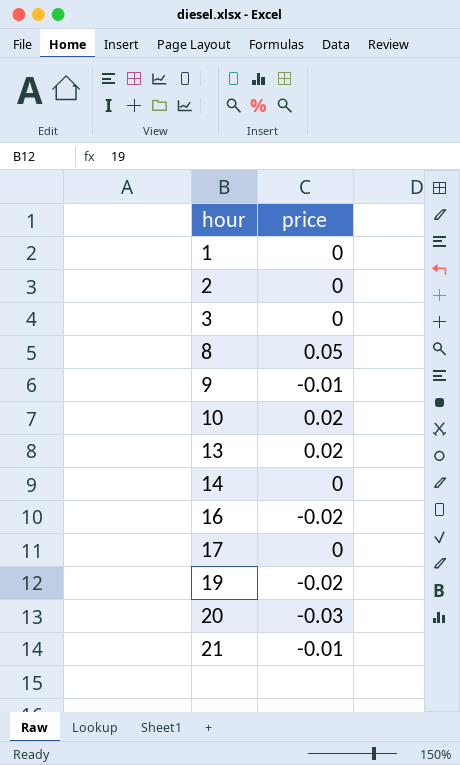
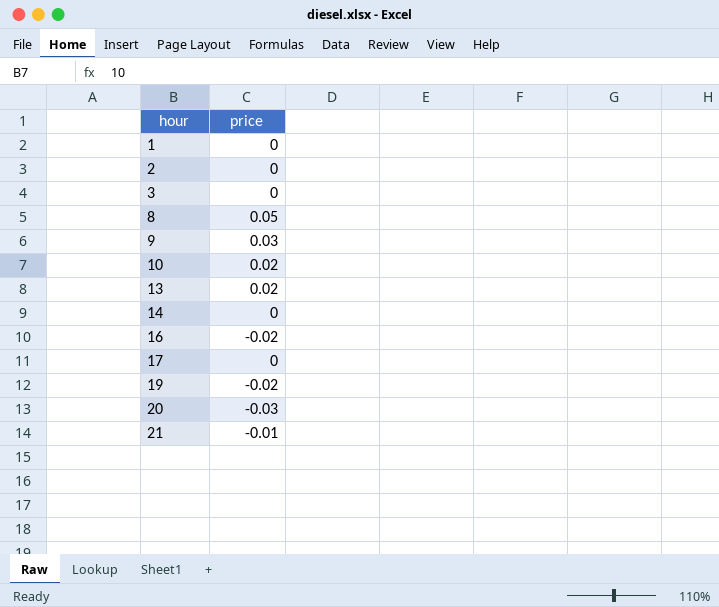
9 | price: -0.01 -> 0.03

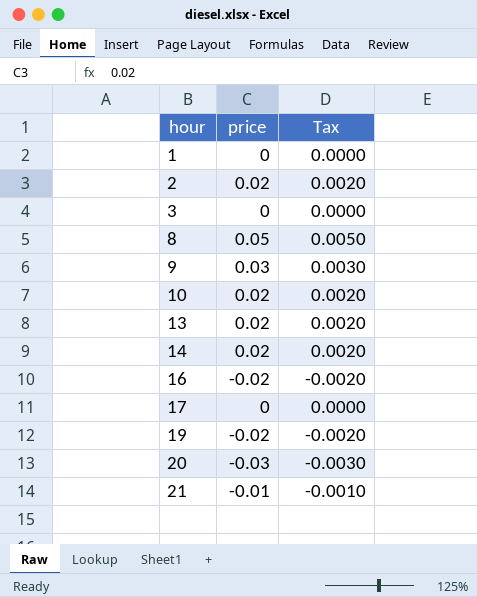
column Tax | formula: none -> [price] * 0.1
2 | price: 0 -> 0.02
14 | price: 0 -> 0.02

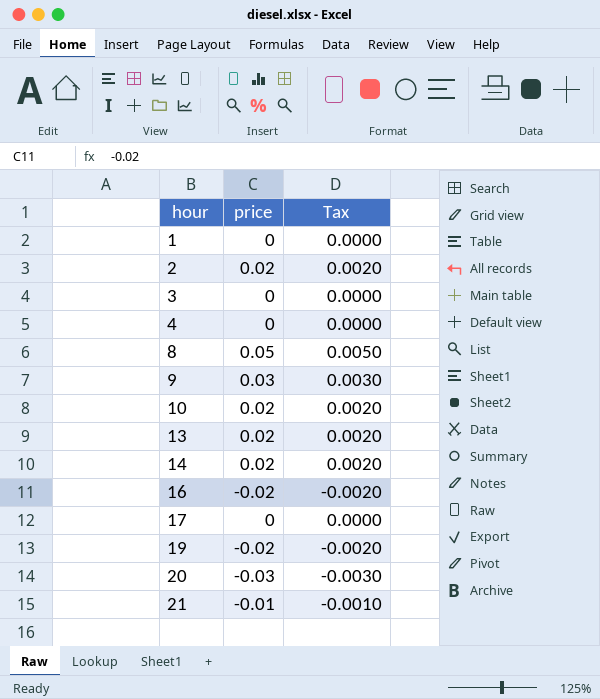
row 4: none -> 0 | 0.0000

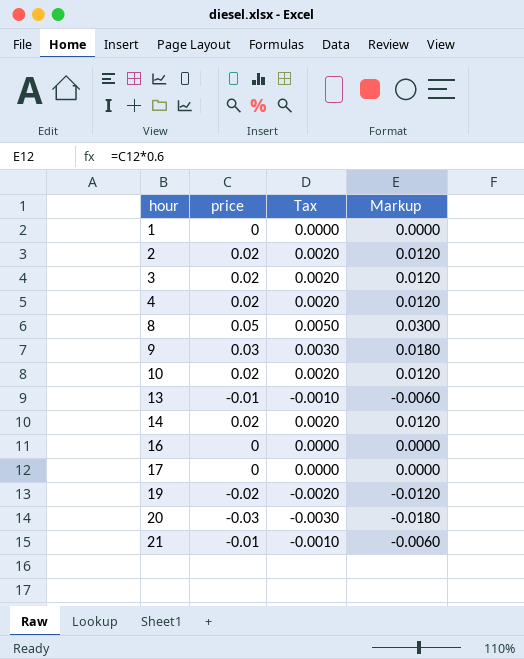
column Markup | formula: none -> [price] * 0.6
3 | price: 0 -> 0.02
3 | Tax: 0.0000 -> 0.0020
4 | price: 0 -> 0.02
4 | Tax: 0.0000 -> 0.0020
13 | price: 0.02 -> -0.01
13 | Tax: 0.0020 -> -0.0010
16 | price: -0.02 -> 0
16 | Tax: -0.0020 -> 0.0000

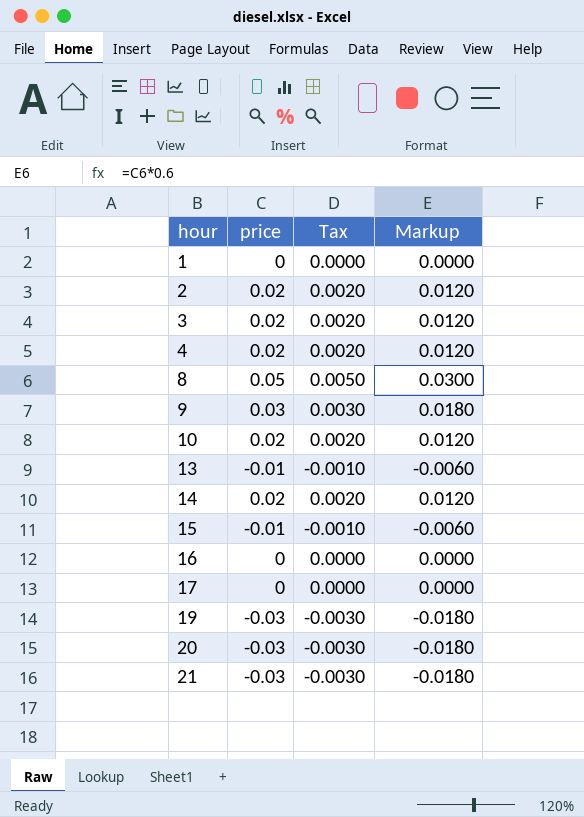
row 15: none -> -0.01 | -0.0010 | -0.0060
19 | price: -0.02 -> -0.03
19 | Tax: -0.0020 -> -0.0030
19 | Markup: -0.0120 -> -0.0180
21 | price: -0.01 -> -0.03
21 | Tax: -0.0010 -> -0.0030
21 | Markup: -0.0060 -> -0.0180

